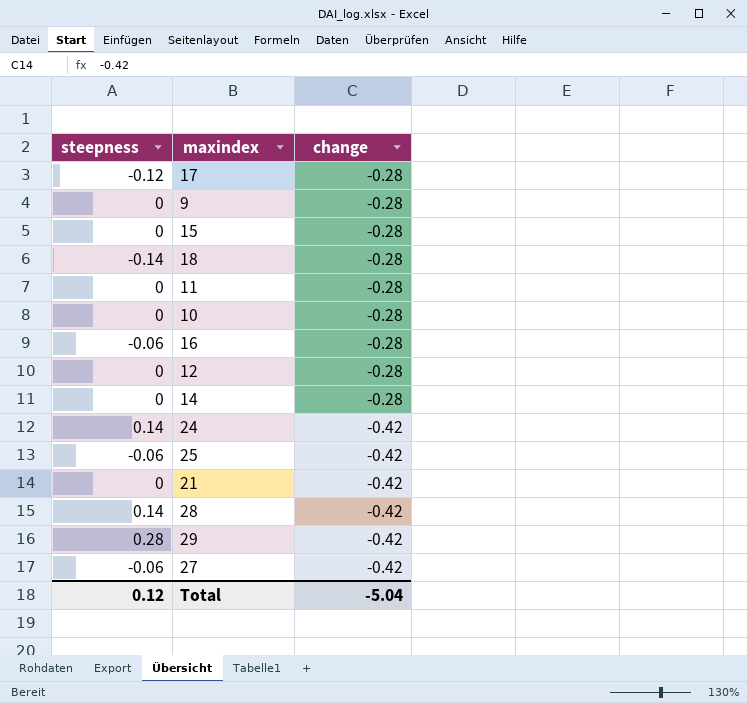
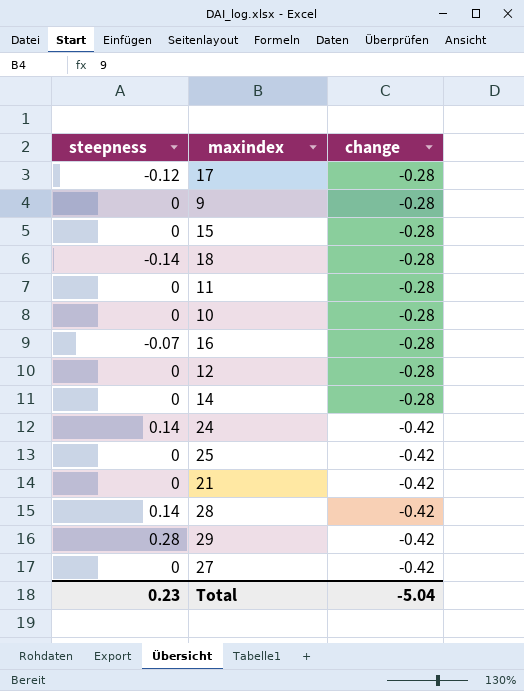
16 | steepness: -0.06 -> -0.07
25 | steepness: -0.06 -> 0
27 | steepness: -0.06 -> 0
Total | steepness: 0.12 -> 0.23

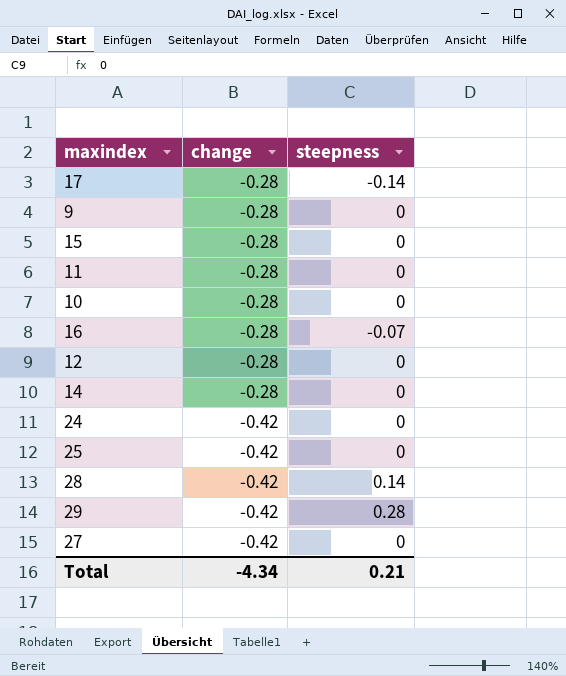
column steepness | position: 1 -> 3
row 18: -0.14 | -0.28 -> none
row 21: 0 | -0.42 -> none
17 | steepness: -0.12 -> -0.14
24 | steepness: 0.14 -> 0
Total | change: -5.04 -> -4.34
Total | steepness: 0.23 -> 0.21

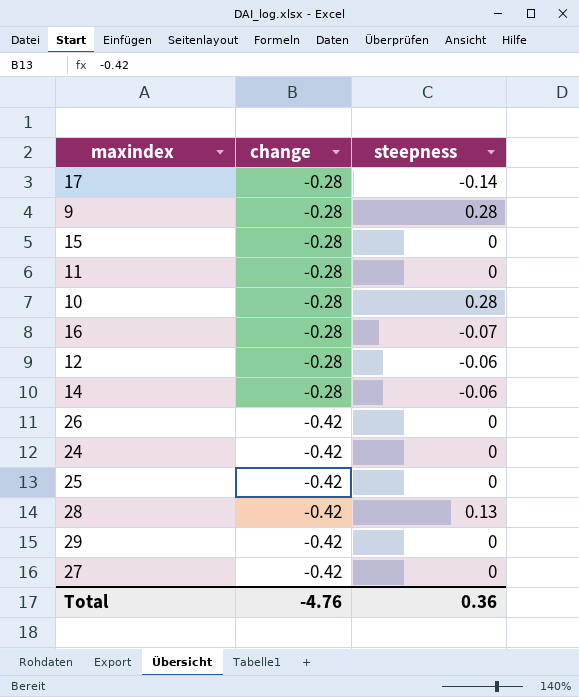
9 | steepness: 0 -> 0.28
10 | steepness: 0 -> 0.28
12 | steepness: 0 -> -0.06
14 | steepness: 0 -> -0.06
row 26: none -> -0.42 | 0
28 | steepness: 0.14 -> 0.13
29 | steepness: 0.28 -> 0
Total | change: -4.34 -> -4.76
Total | steepness: 0.21 -> 0.36

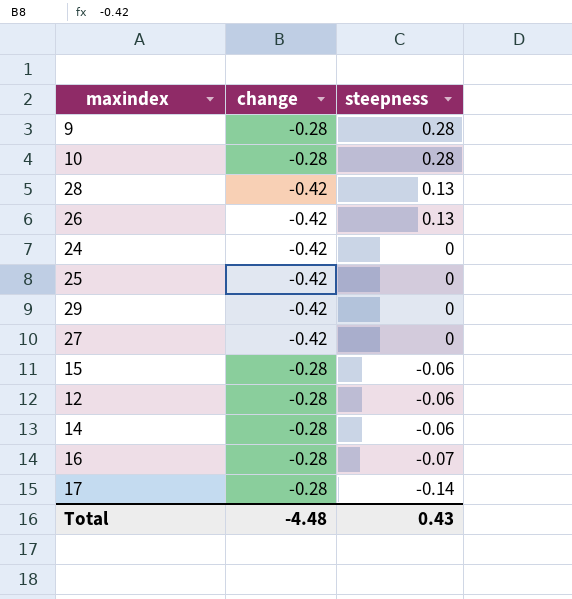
row order: change descending -> steepness descending
row 11: -0.28 | 0 -> none
26 | steepness: 0 -> 0.13
15 | steepness: 0 -> -0.06
Total | change: -4.76 -> -4.48
Total | steepness: 0.36 -> 0.43

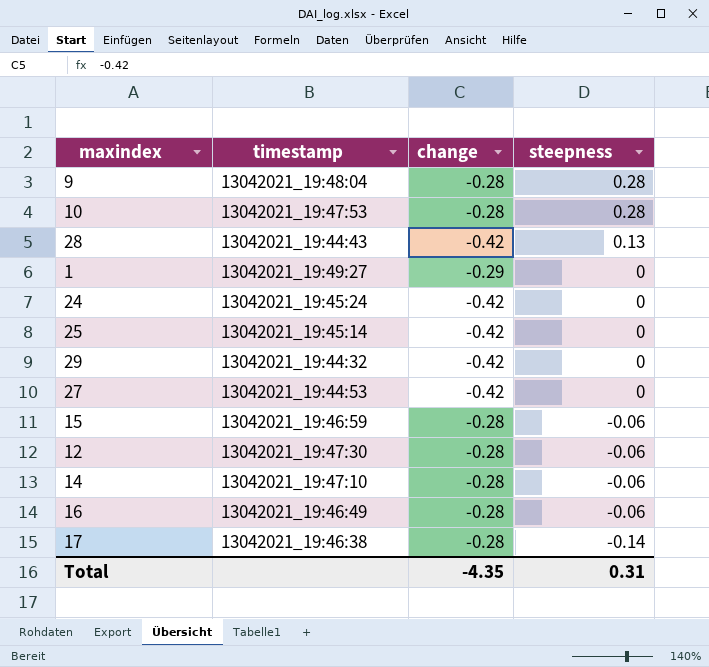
column timestamp | position: none -> 2
row 26: -0.42 | 0.13 -> none
row 1: none -> 13042021_19:49:27 | -0.29 | 0
16 | steepness: -0.07 -> -0.06
Total | change: -4.48 -> -4.35
Total | steepness: 0.43 -> 0.31

